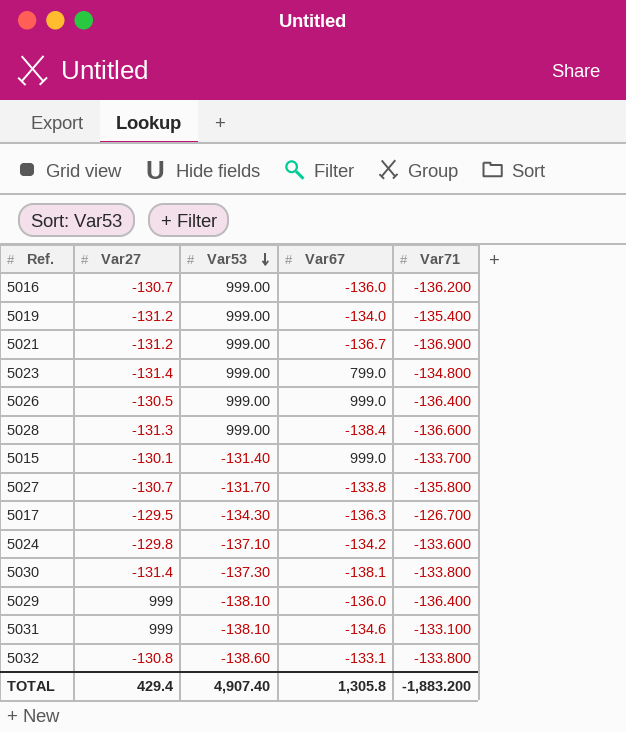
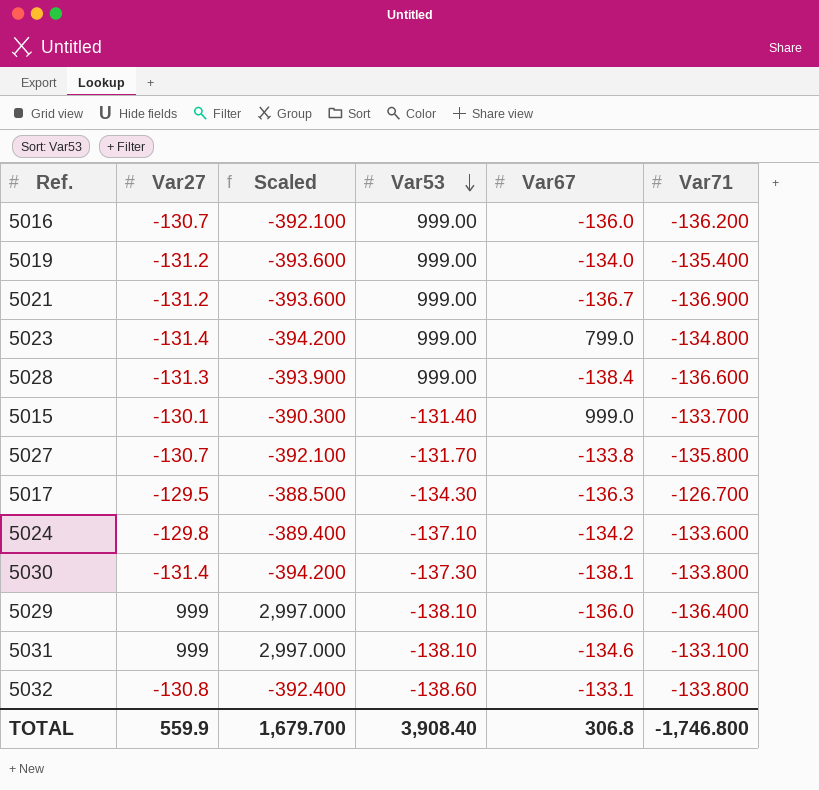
column Scaled | formula: none -> [Var27] * 3
row 5026: -130.5 | 999.00 | 999.0 | -136.400 -> none
TOTAL | Var27: 429.4 -> 559.9
TOTAL | Var53: 4,907.40 -> 3,908.40
TOTAL | Var67: 1,305.8 -> 306.8
TOTAL | Var71: -1,883.200 -> -1,746.800

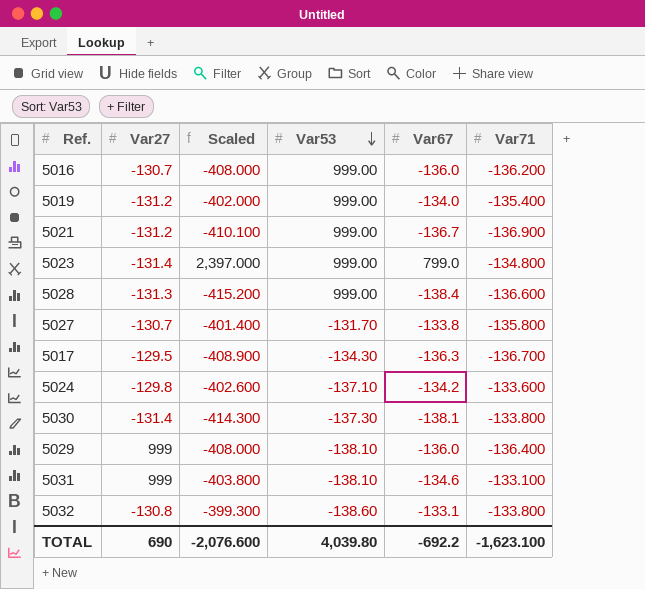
column Scaled | formula: [Var27] * 3 -> [Var67] * 3
row 5015: -130.1 | -390.300 | -131.40 | 999.0 | -133.700 -> none
5017 | Var71: -126.700 -> -136.700
TOTAL | Var27: 559.9 -> 690
TOTAL | Scaled: 1,679.700 -> -2,076.600
TOTAL | Var53: 3,908.40 -> 4,039.80
TOTAL | Var67: 306.8 -> -692.2
TOTAL | Var71: -1,746.800 -> -1,623.100

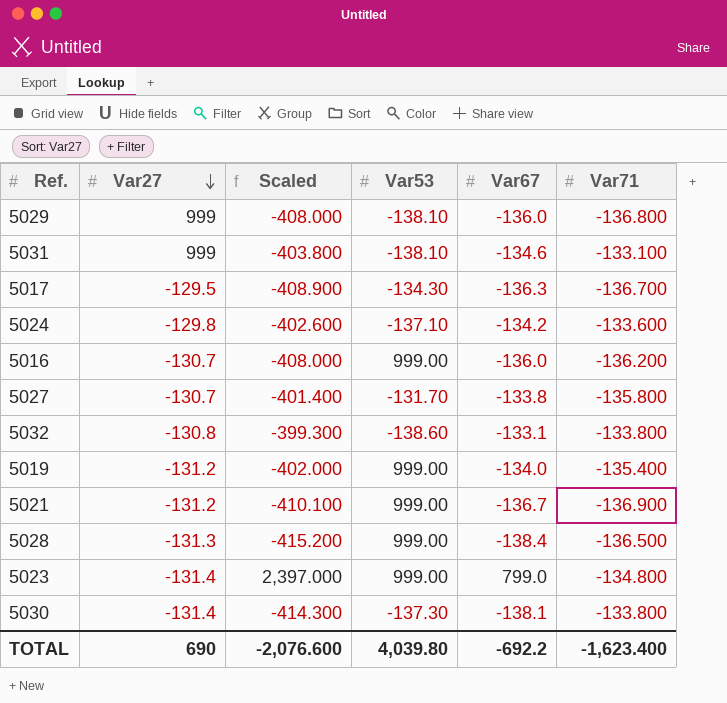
row order: Var53 descending -> Var27 descending
5029 | Var71: -136.400 -> -136.800
5028 | Var71: -136.600 -> -136.500
TOTAL | Var71: -1,623.100 -> -1,623.400

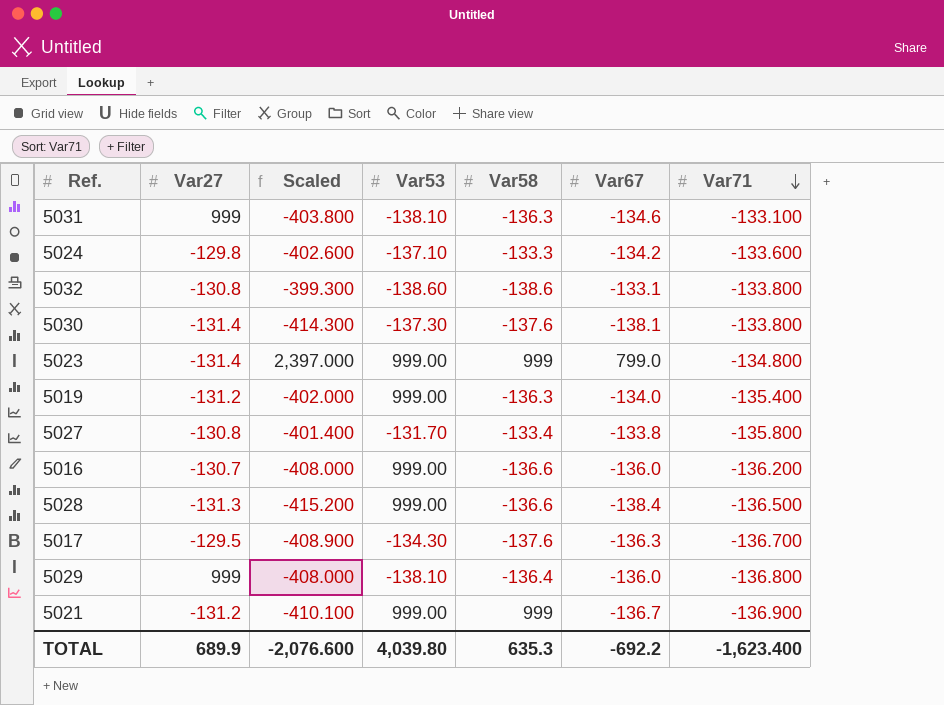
row order: Var27 descending -> Var71 descending
column Var58 | position: none -> 5
5027 | Var27: -130.7 -> -130.8
TOTAL | Var27: 690 -> 689.9

